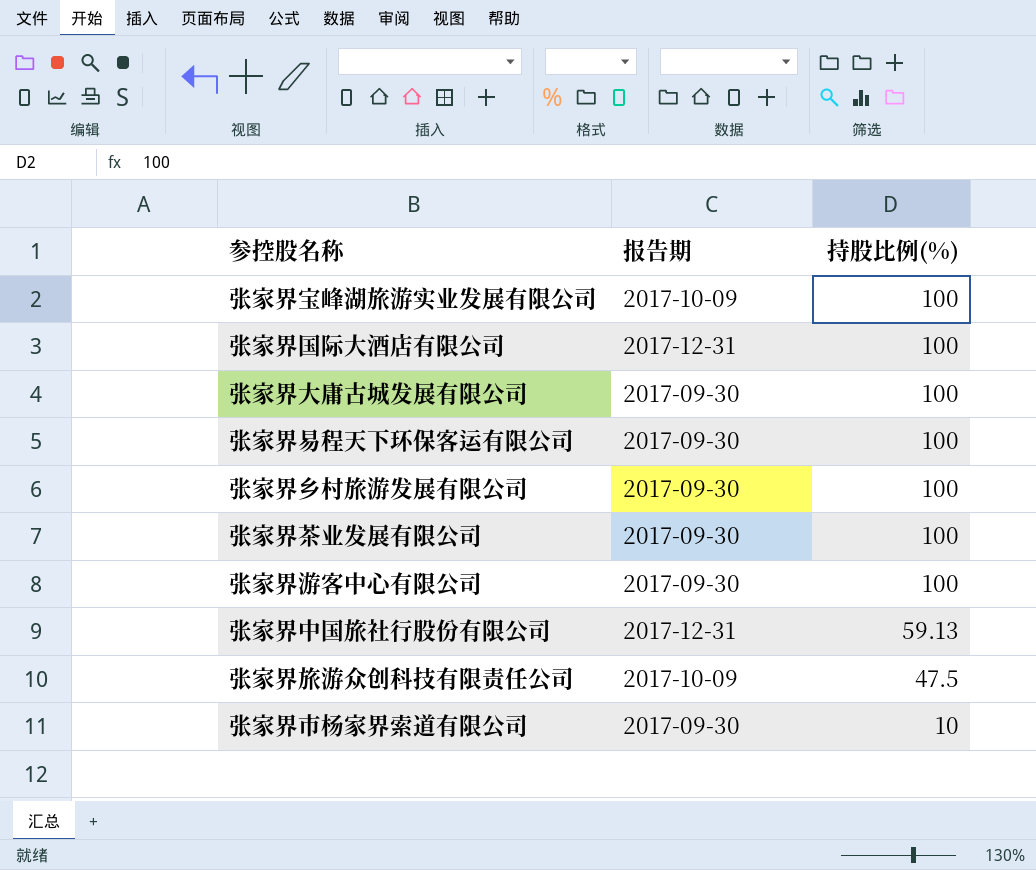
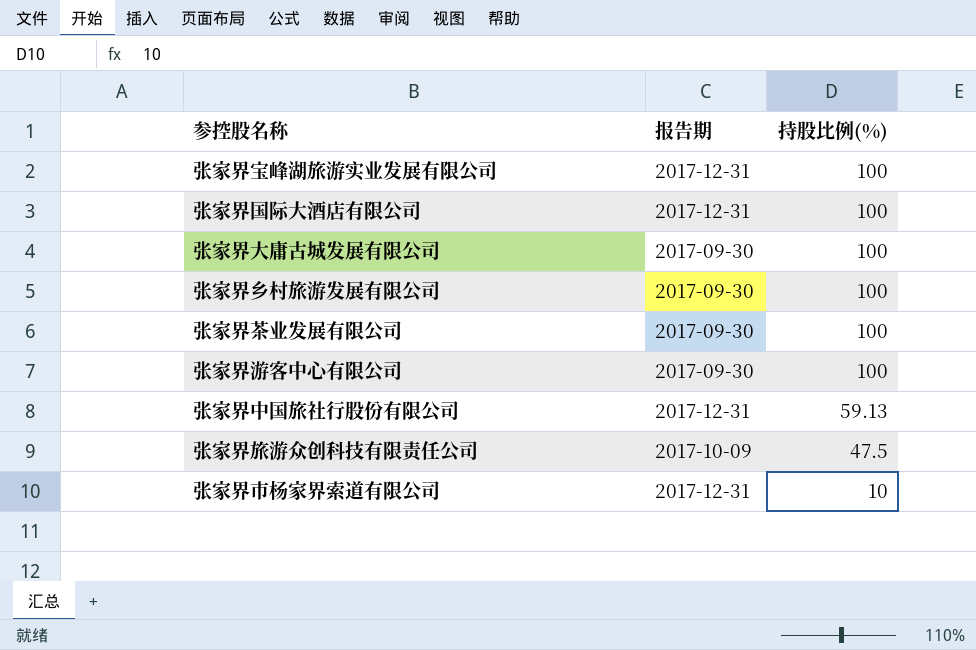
row 张家界易程天下环保客运有限公司: 2017-09-30 | 100 -> none
张家界宝峰湖旅游实业发展有限公司 | 报告期: 2017-10-09 -> 2017-12-31
张家界市杨家界索道有限公司 | 报告期: 2017-09-30 -> 2017-12-31

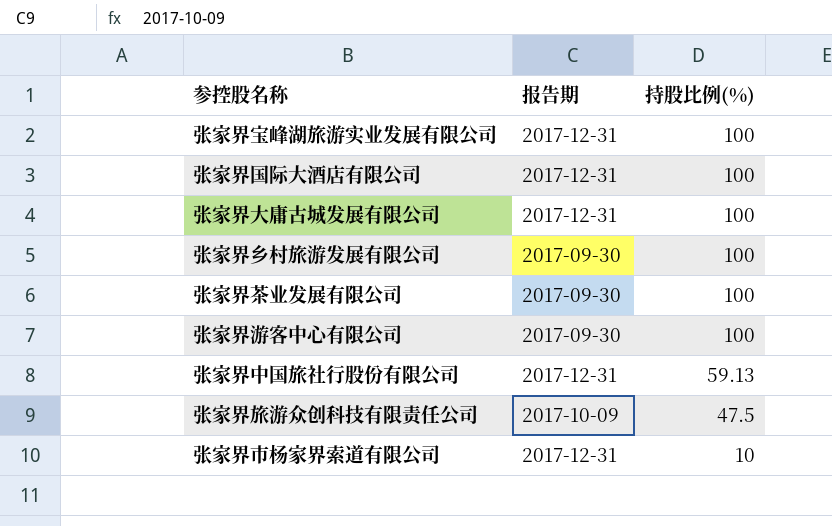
张家界大庸古城发展有限公司 | 报告期: 2017-09-30 -> 2017-12-31

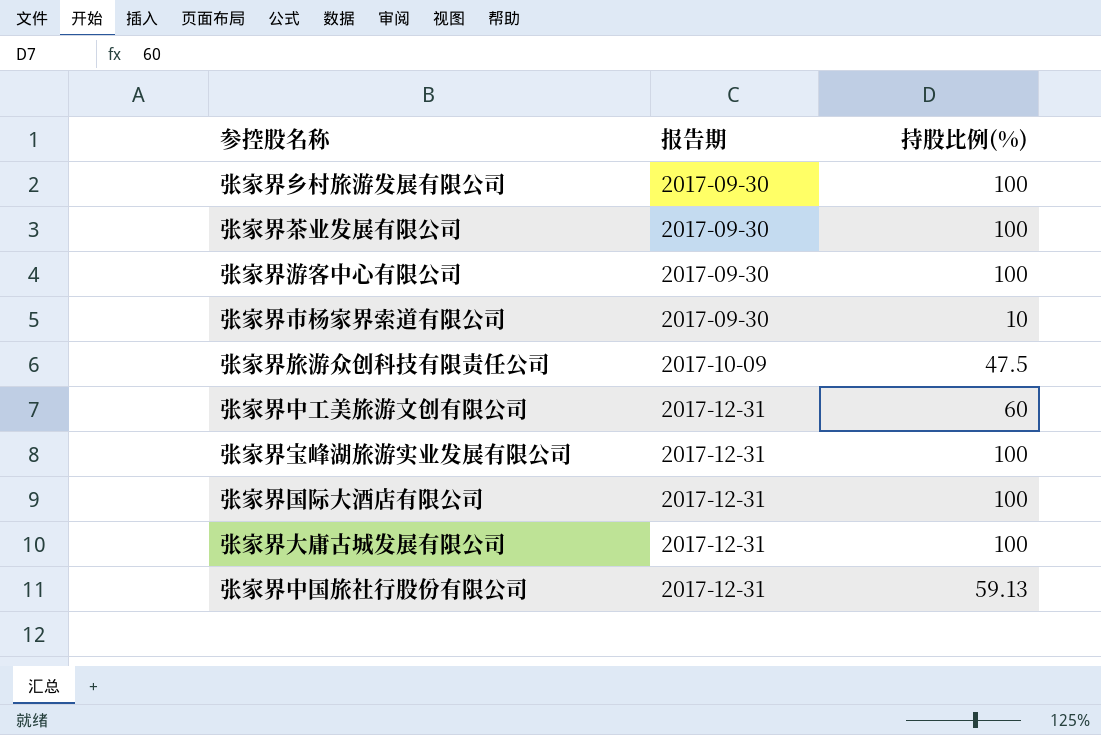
row order: 持股比例(%) descending -> 报告期 ascending
张家界市杨家界索道有限公司 | 报告期: 2017-12-31 -> 2017-09-30
row 张家界中工美旅游文创有限公司: none -> 2017-12-31 | 60

